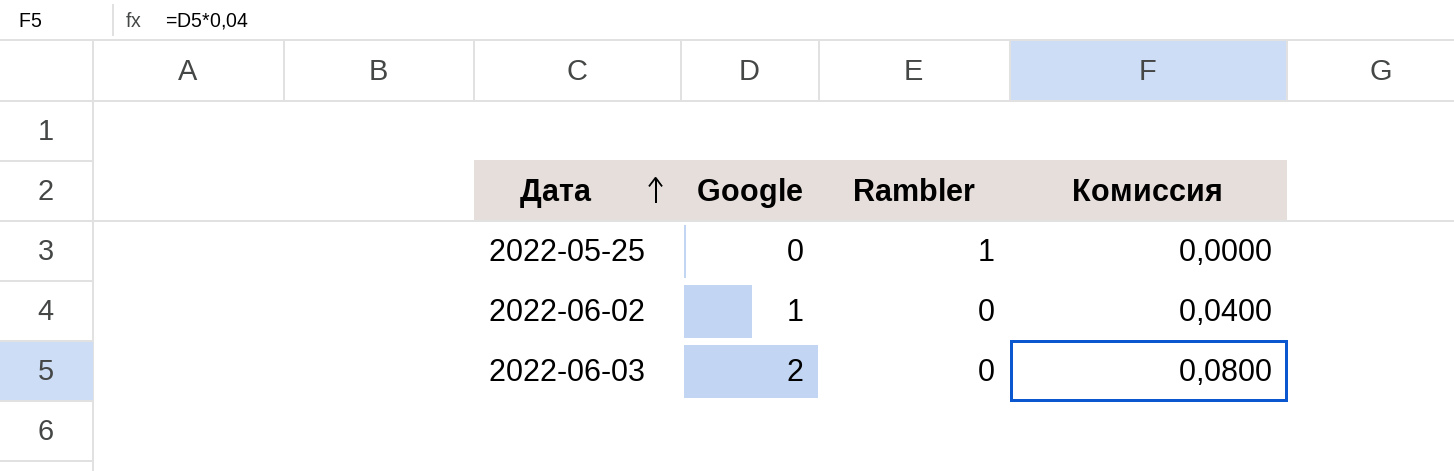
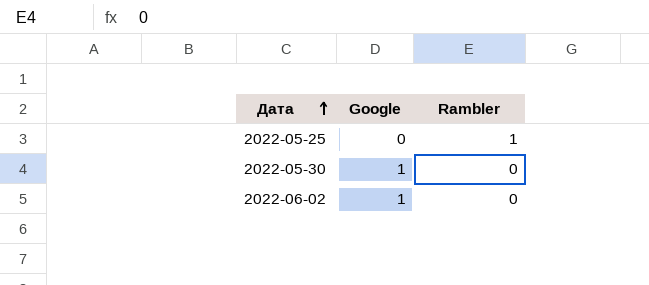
column Комиссия | formula: [Google] * 0,04 -> none
row 2022-06-03: 2 | 0 | 0,0800 -> none
row 2022-05-30: none -> 1 | 0

